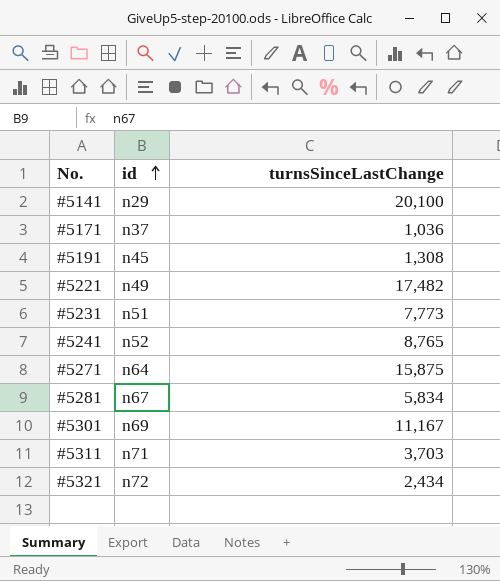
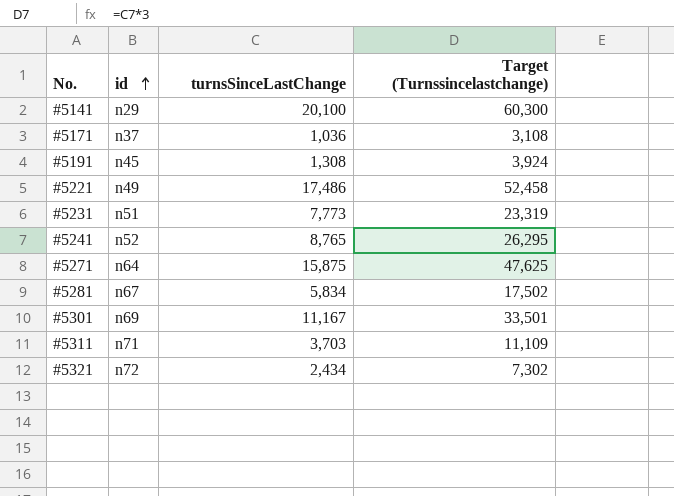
column Target (Turnssincelastchange) | formula: none -> [turnsSinceLastChange] * 3
#5221 | turnsSinceLastChange: 17,482 -> 17,486

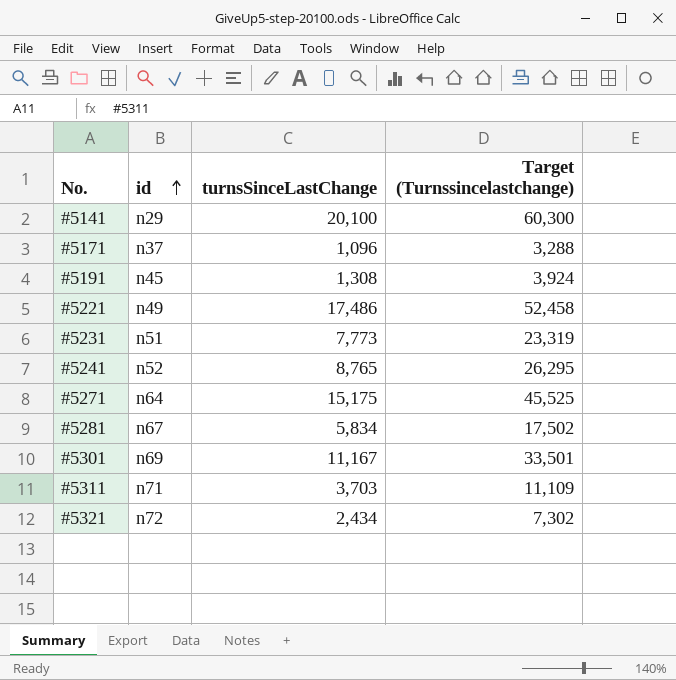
#5171 | turnsSinceLastChange: 1,036 -> 1,096
#5171 | Target (Turnssincelastchange): 3,108 -> 3,288
#5271 | turnsSinceLastChange: 15,875 -> 15,175
#5271 | Target (Turnssincelastchange): 47,625 -> 45,525

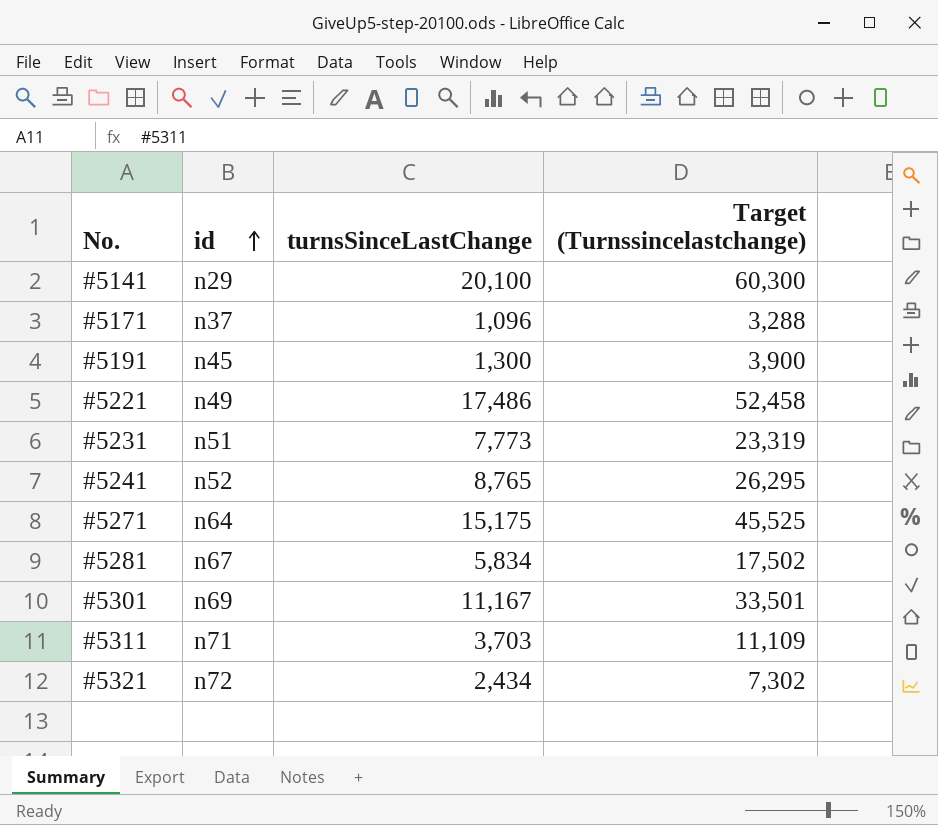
#5191 | turnsSinceLastChange: 1,308 -> 1,300
#5191 | Target (Turnssincelastchange): 3,924 -> 3,900

